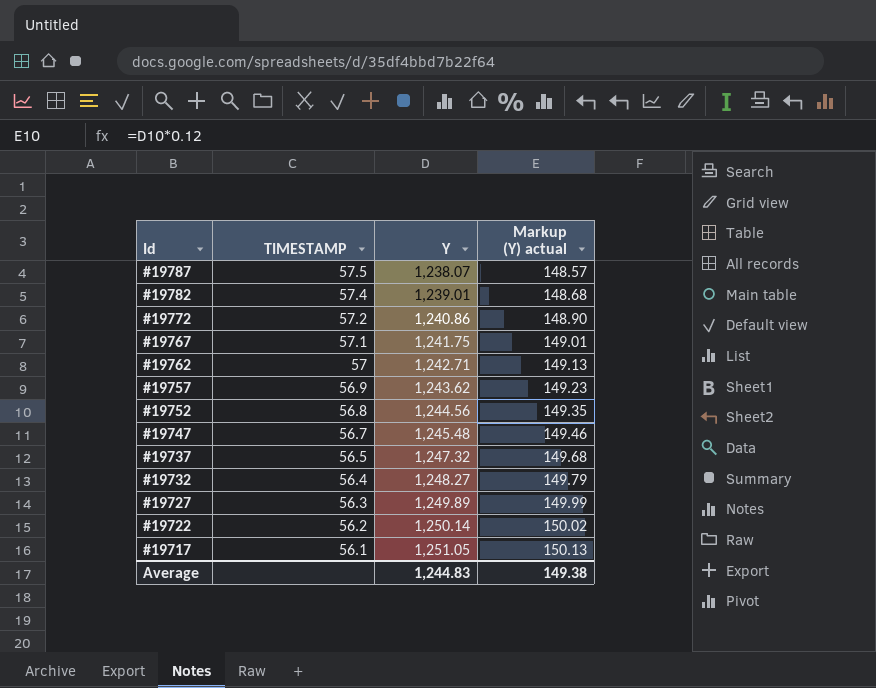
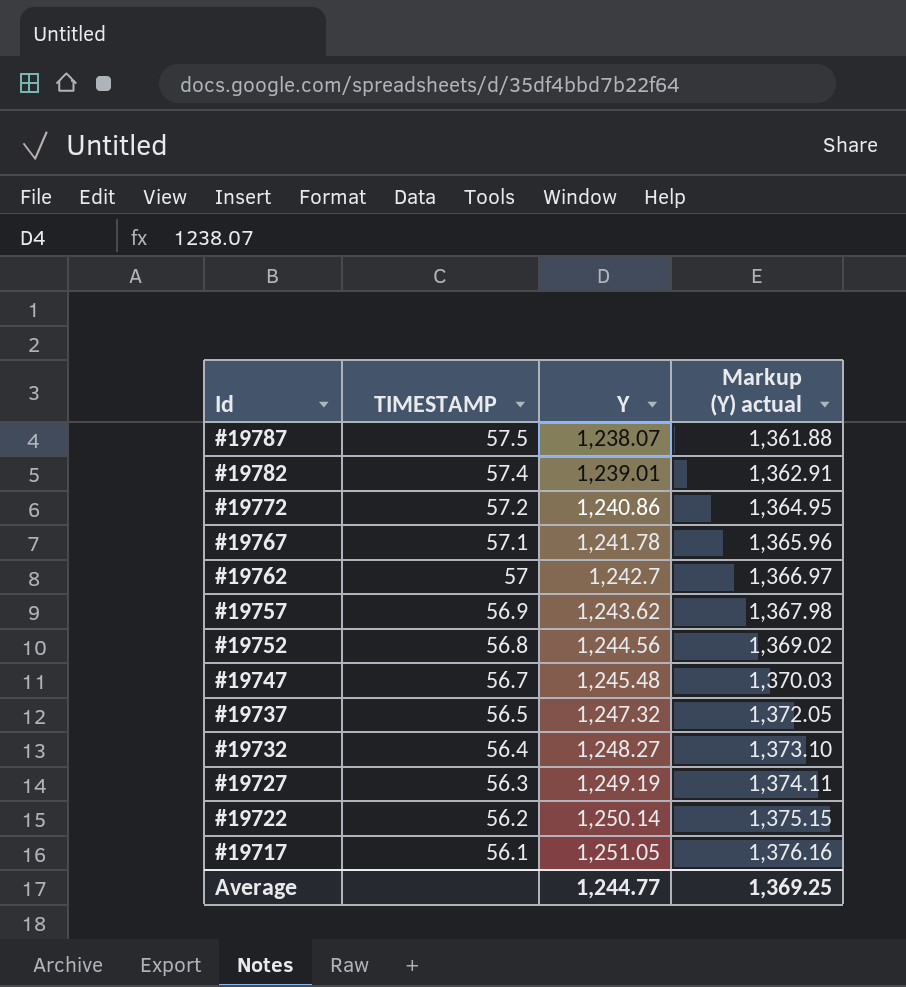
column Markup (Y) actual | formula: [Y] * 0.12 -> [Y] * 1.1
#19767 | Y: 1,241.75 -> 1,241.78
#19762 | Y: 1,242.71 -> 1,242.7
#19727 | Y: 1,249.89 -> 1,249.19
Average | Y: 1,244.83 -> 1,244.77
Average | Markup (Y) actual: 149.38 -> 1,369.25

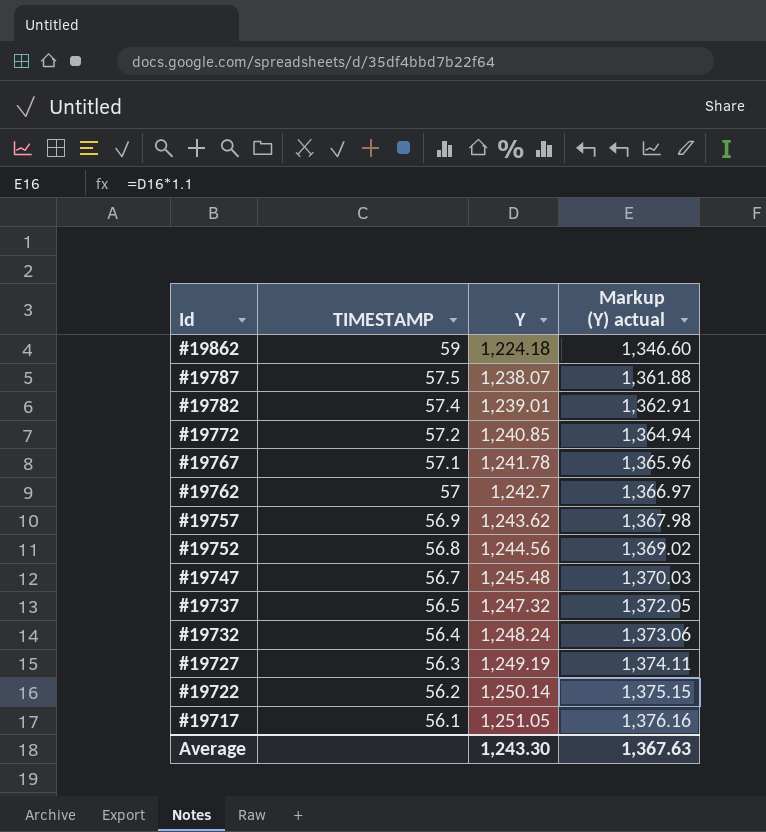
row #19862: none -> 59 | 1,224.18 | 1,346.60
#19772 | Y: 1,240.86 -> 1,240.85
#19772 | Markup (Y) actual: 1,364.95 -> 1,364.94
#19732 | Y: 1,248.27 -> 1,248.24
#19732 | Markup (Y) actual: 1,373.10 -> 1,373.06
Average | Y: 1,244.77 -> 1,243.30
Average | Markup (Y) actual: 1,369.25 -> 1,367.63

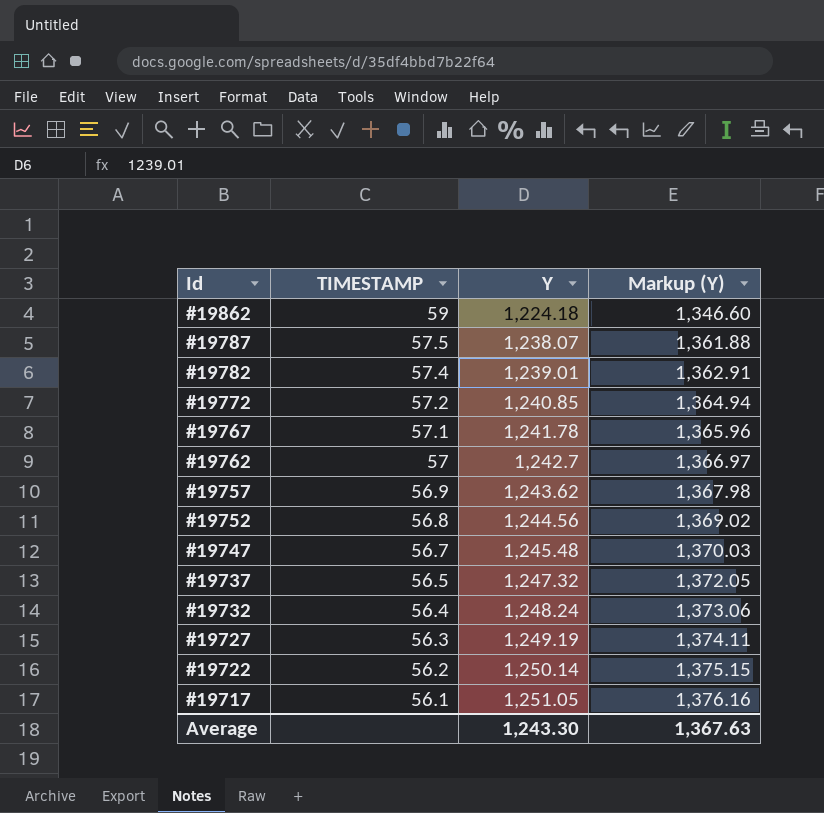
column name: Markup (Y) actual -> Markup (Y)

